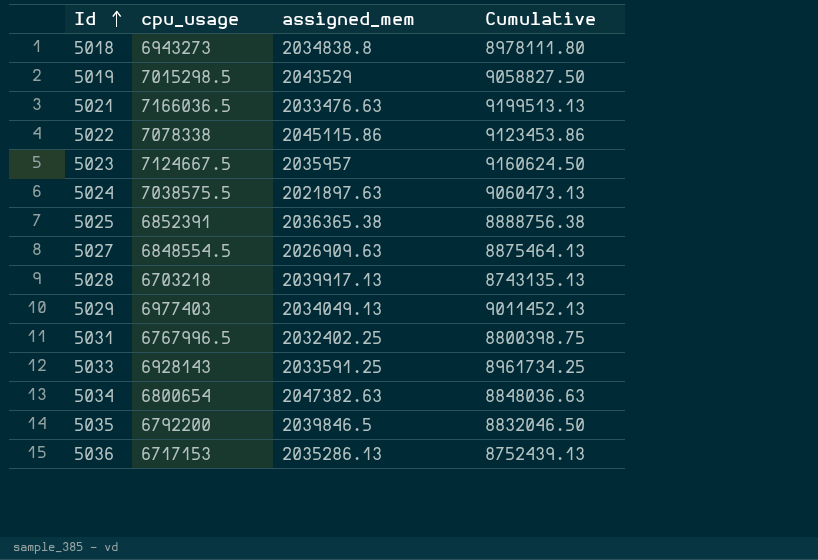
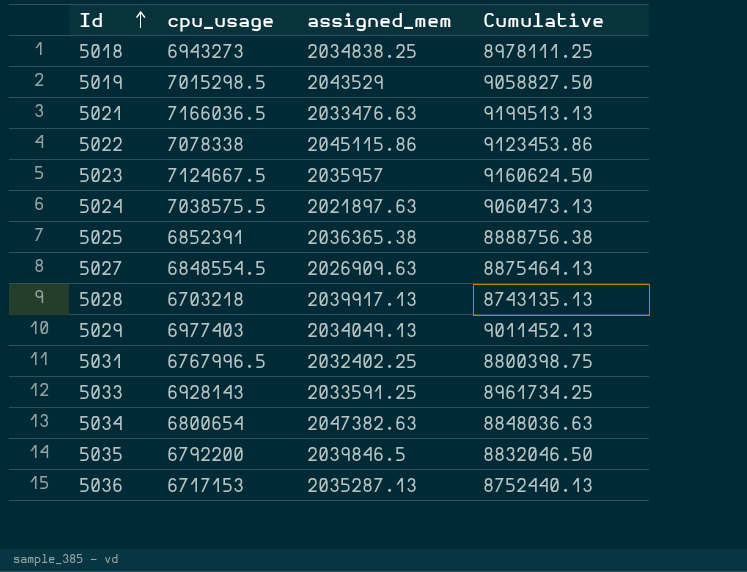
5018 | assigned_mem: 2034838.8 -> 2034838.25
5018 | Cumulative: 8978111.80 -> 8978111.25
5036 | assigned_mem: 2035286.13 -> 2035287.13
5036 | Cumulative: 8752439.13 -> 8752440.13

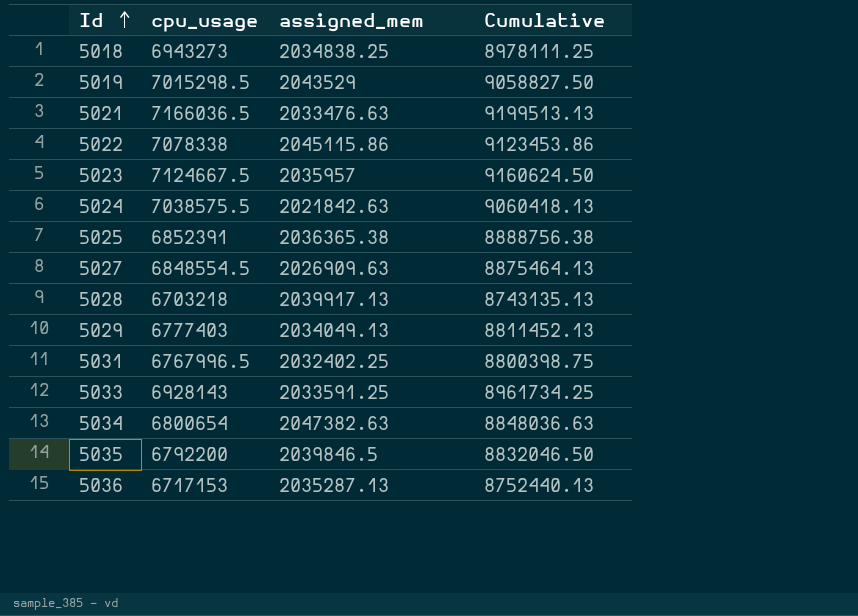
5024 | assigned_mem: 2021897.63 -> 2021842.63
5024 | Cumulative: 9060473.13 -> 9060418.13
5029 | cpu_usage: 6977403 -> 6777403
5029 | Cumulative: 9011452.13 -> 8811452.13

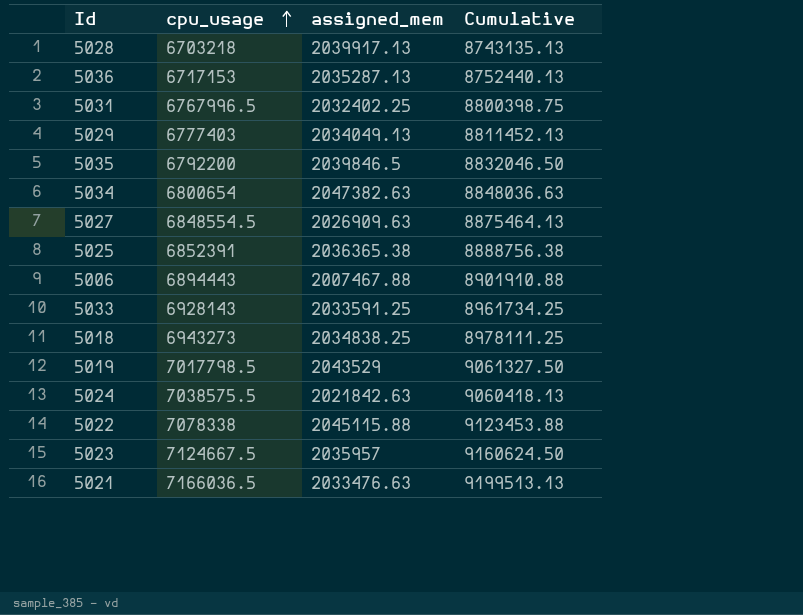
row order: Id ascending -> cpu_usage ascending
row 5006: none -> 6894443 | 2007467.88 | 8901910.88
5019 | cpu_usage: 7015298.5 -> 7017798.5
5019 | Cumulative: 9058827.50 -> 9061327.50
5022 | assigned_mem: 2045115.86 -> 2045115.88
5022 | Cumulative: 9123453.86 -> 9123453.88

